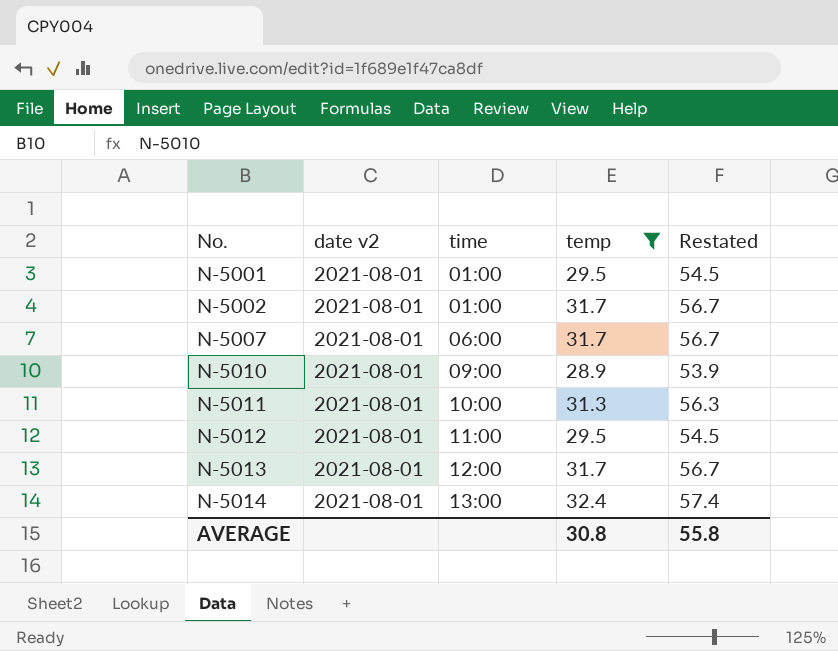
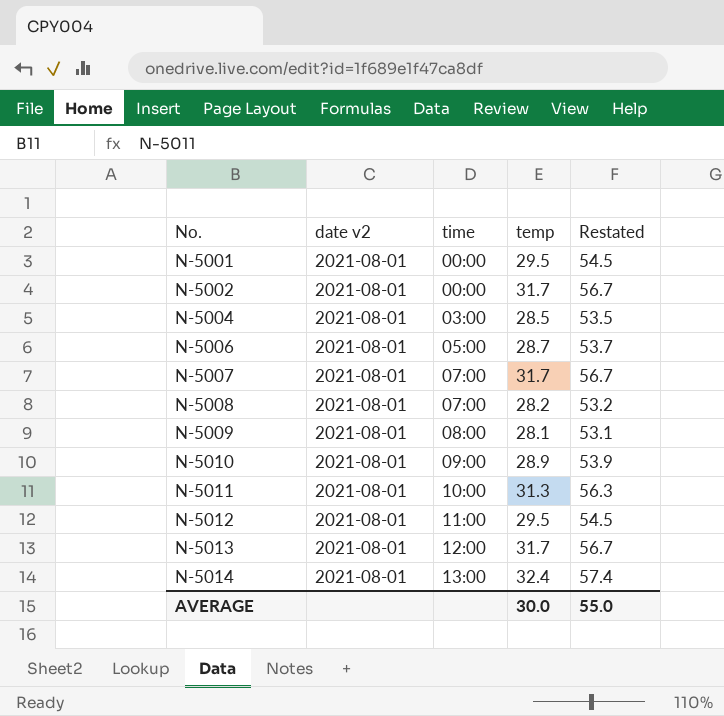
filter: temp >= 28.9 -> none
N-5001 | time: 01:00 -> 00:00
N-5002 | time: 01:00 -> 00:00
N-5007 | time: 06:00 -> 07:00
AVERAGE | temp: 30.8 -> 30.0
AVERAGE | Restated: 55.8 -> 55.0

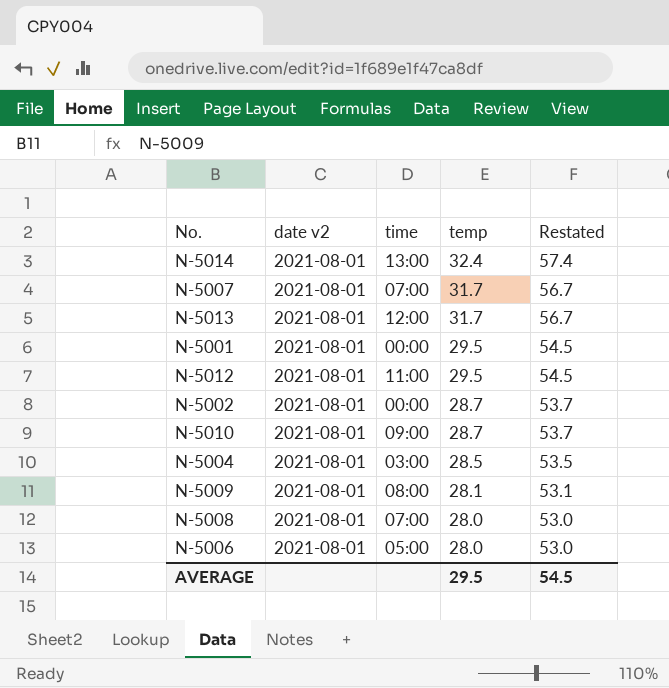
row order: No. ascending -> temp descending
row N-5011: 2021-08-01 | 10:00 | 31.3 | 56.3 -> none
N-5002 | temp: 31.7 -> 28.7
N-5002 | Restated: 56.7 -> 53.7
N-5010 | temp: 28.9 -> 28.7
N-5010 | Restated: 53.9 -> 53.7
N-5008 | temp: 28.2 -> 28.0
N-5008 | Restated: 53.2 -> 53.0
N-5006 | temp: 28.7 -> 28.0
N-5006 | Restated: 53.7 -> 53.0
AVERAGE | temp: 30.0 -> 29.5
AVERAGE | Restated: 55.0 -> 54.5

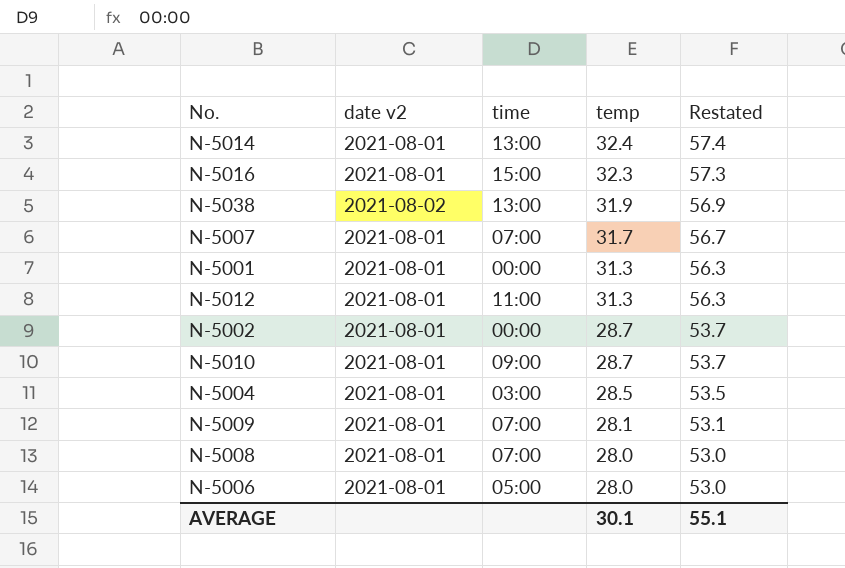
row N-5013: 2021-08-01 | 12:00 | 31.7 | 56.7 -> none
row N-5016: none -> 2021-08-01 | 15:00 | 32.3 | 57.3
row N-5038: none -> 2021-08-02 | 13:00 | 31.9 | 56.9
N-5001 | temp: 29.5 -> 31.3
N-5001 | Restated: 54.5 -> 56.3
N-5012 | temp: 29.5 -> 31.3
N-5012 | Restated: 54.5 -> 56.3
N-5009 | time: 08:00 -> 07:00
AVERAGE | temp: 29.5 -> 30.1
AVERAGE | Restated: 54.5 -> 55.1

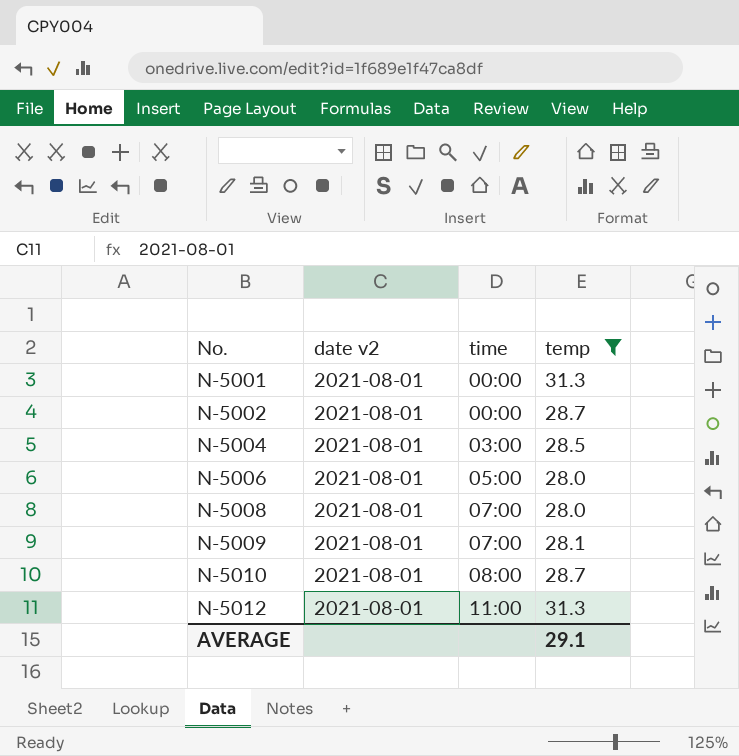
filter: none -> temp <= 31.3
row order: temp descending -> No. ascending
column Restated | formula: [temp] + 25 -> none
N-5010 | time: 09:00 -> 08:00
AVERAGE | temp: 30.1 -> 29.1

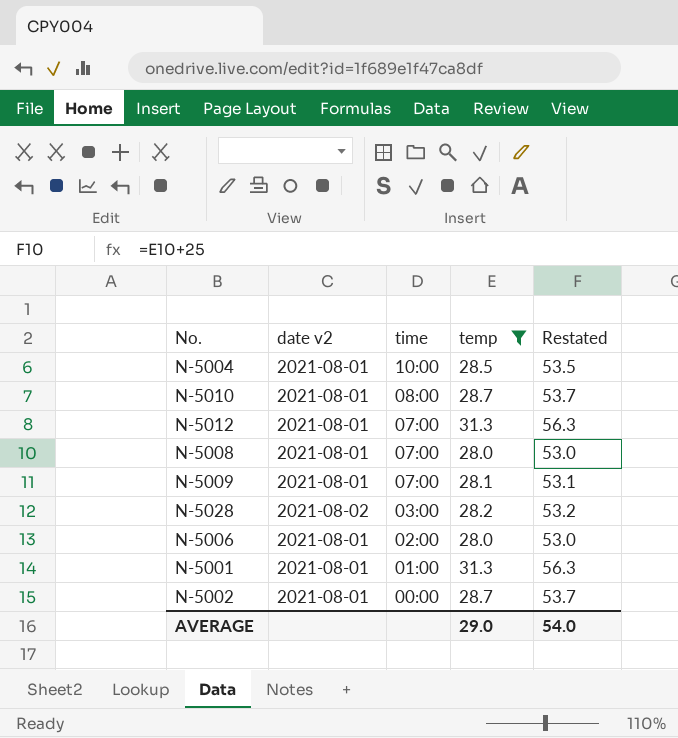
row order: No. ascending -> time descending
column Restated | formula: none -> [temp] + 25
N-5004 | time: 03:00 -> 10:00
N-5012 | time: 11:00 -> 07:00
row N-5028: none -> 2021-08-02 | 03:00 | 28.2 | 53.2
N-5006 | time: 05:00 -> 02:00
N-5001 | time: 00:00 -> 01:00
AVERAGE | temp: 29.1 -> 29.0

